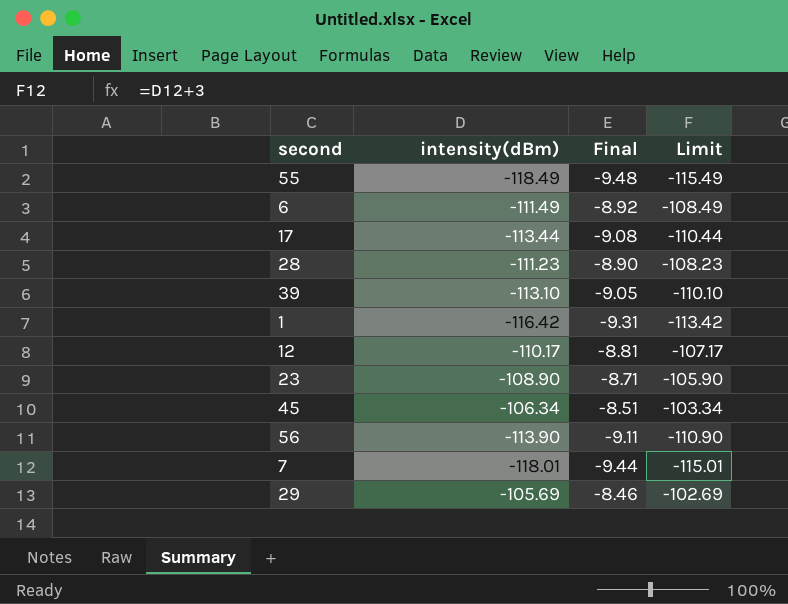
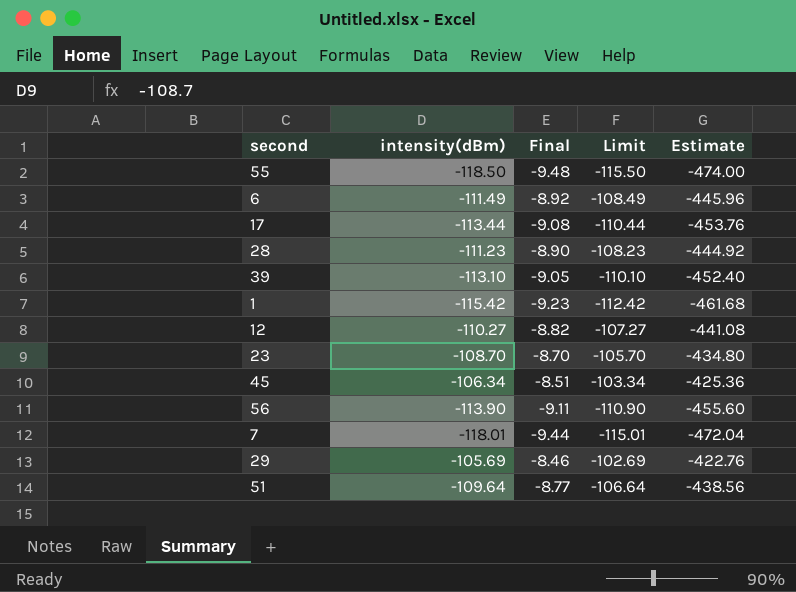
column Estimate | formula: none -> [intensity(dBm)] * 4
55 | intensity(dBm): -118.49 -> -118.50
55 | Limit: -115.49 -> -115.50
1 | intensity(dBm): -116.42 -> -115.42
1 | Final: -9.31 -> -9.23
1 | Limit: -113.42 -> -112.42
12 | intensity(dBm): -110.17 -> -110.27
12 | Final: -8.81 -> -8.82
12 | Limit: -107.17 -> -107.27
23 | intensity(dBm): -108.90 -> -108.70
23 | Final: -8.71 -> -8.70
23 | Limit: -105.90 -> -105.70
row 51: none -> -109.64 | -8.77 | -106.64 | -438.56

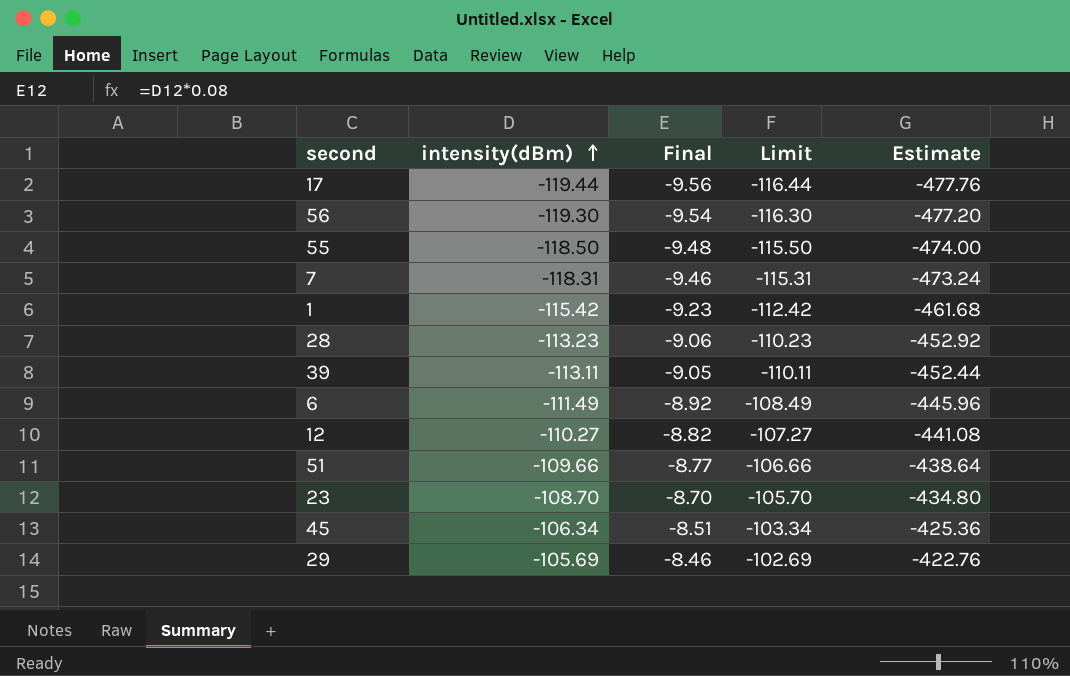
row order: none -> intensity(dBm) ascending
17 | intensity(dBm): -113.44 -> -119.44
17 | Final: -9.08 -> -9.56
17 | Limit: -110.44 -> -116.44
17 | Estimate: -453.76 -> -477.76
56 | intensity(dBm): -113.90 -> -119.30
56 | Final: -9.11 -> -9.54
56 | Limit: -110.90 -> -116.30
56 | Estimate: -455.60 -> -477.20
7 | intensity(dBm): -118.01 -> -118.31
7 | Final: -9.44 -> -9.46
7 | Limit: -115.01 -> -115.31
7 | Estimate: -472.04 -> -473.24
28 | intensity(dBm): -111.23 -> -113.23
28 | Final: -8.90 -> -9.06
28 | Limit: -108.23 -> -110.23
28 | Estimate: -444.92 -> -452.92
39 | intensity(dBm): -113.10 -> -113.11
39 | Limit: -110.10 -> -110.11
39 | Estimate: -452.40 -> -452.44
51 | intensity(dBm): -109.64 -> -109.66
51 | Limit: -106.64 -> -106.66
51 | Estimate: -438.56 -> -438.64

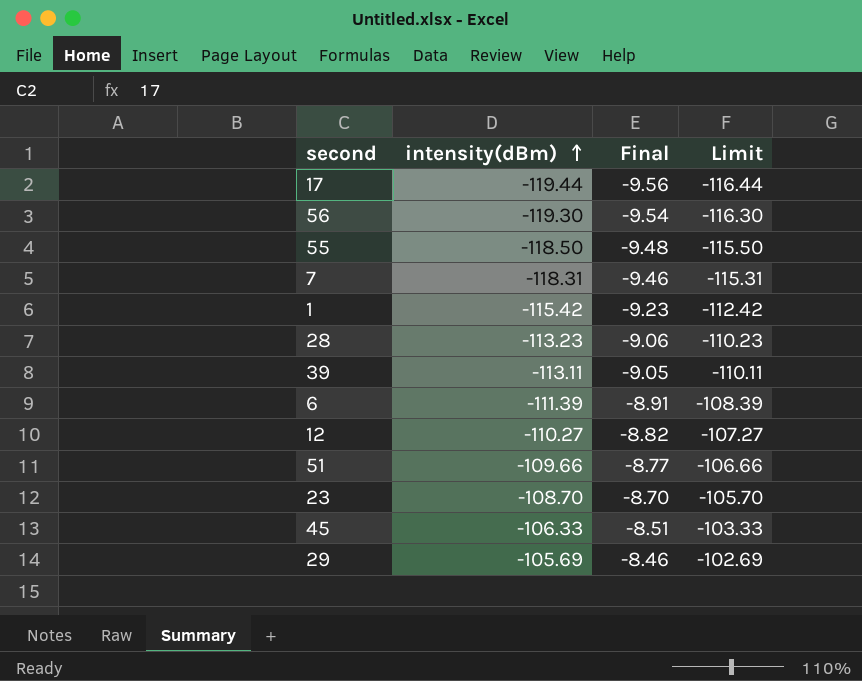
column Estimate | formula: [intensity(dBm)] * 4 -> none
6 | intensity(dBm): -111.49 -> -111.39
6 | Final: -8.92 -> -8.91
6 | Limit: -108.49 -> -108.39
45 | intensity(dBm): -106.34 -> -106.33
45 | Limit: -103.34 -> -103.33

